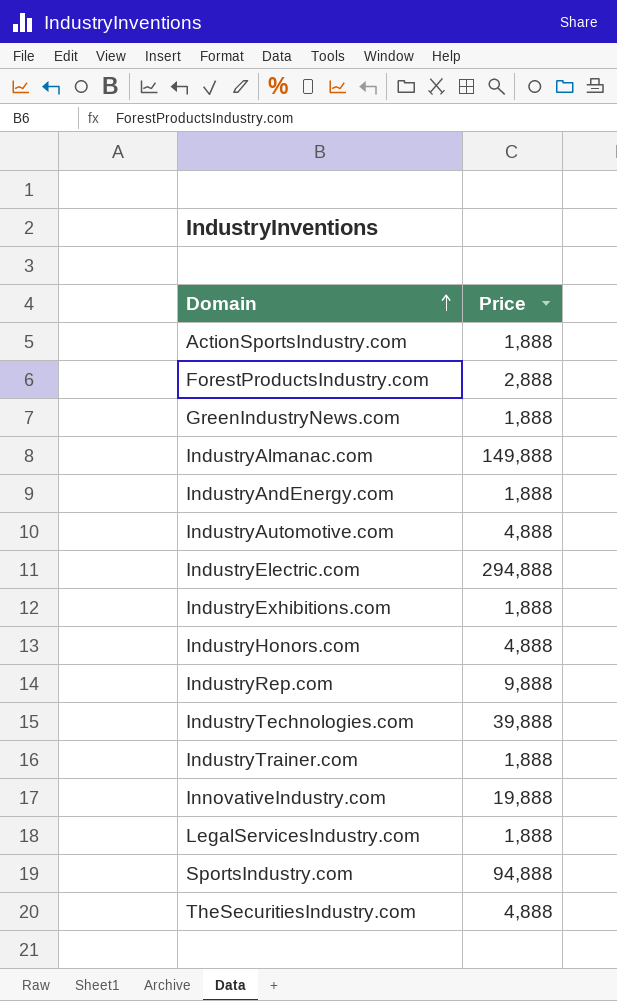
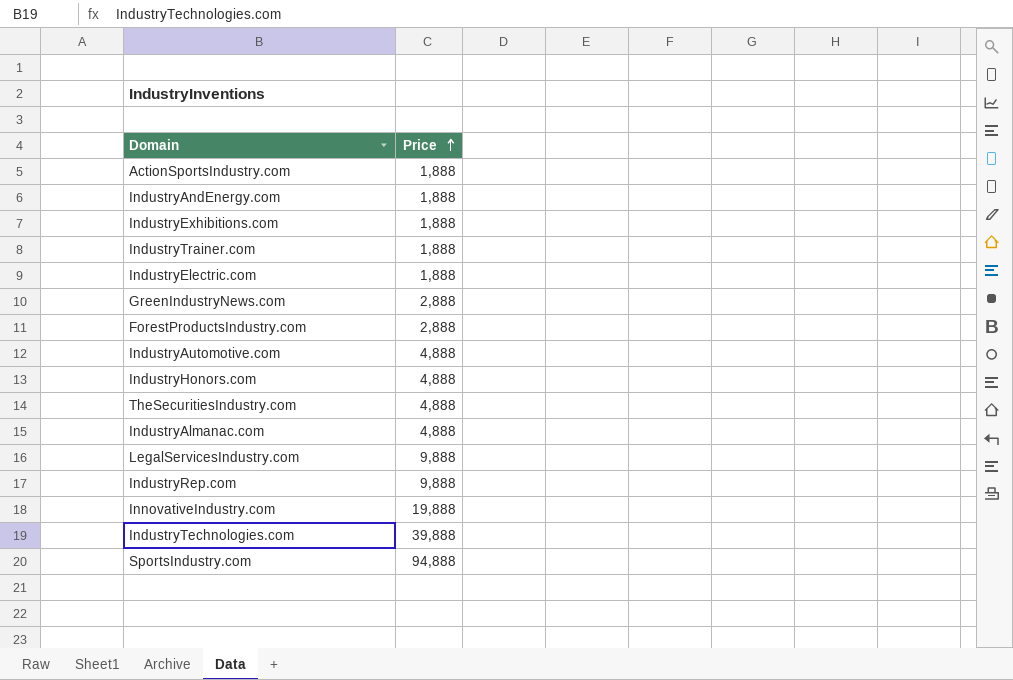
row order: Domain ascending -> Price ascending
IndustryElectric.com | Price: 294,888 -> 1,888
GreenIndustryNews.com | Price: 1,888 -> 2,888
IndustryAlmanac.com | Price: 149,888 -> 4,888
LegalServicesIndustry.com | Price: 1,888 -> 9,888

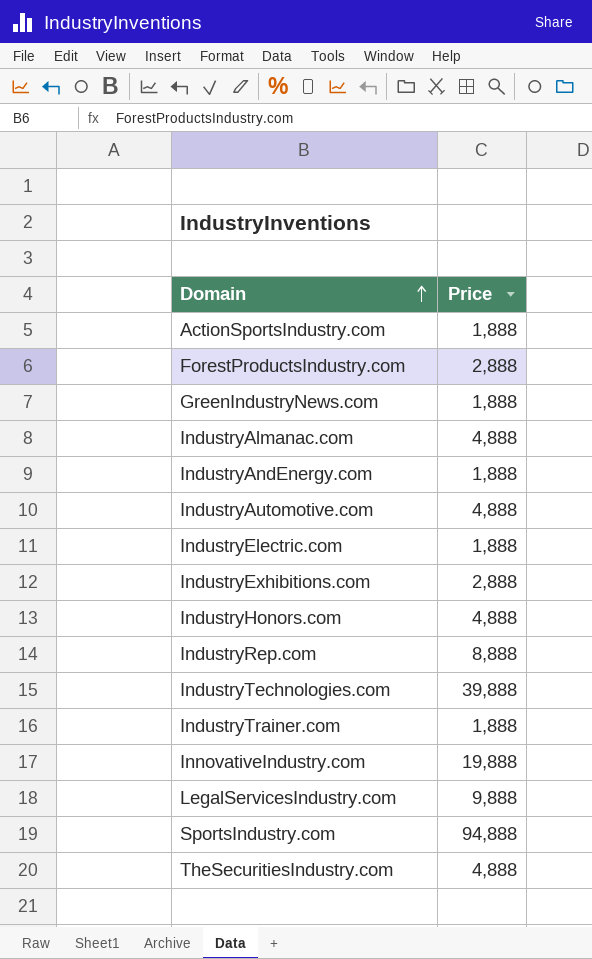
row order: Price ascending -> Domain ascending
GreenIndustryNews.com | Price: 2,888 -> 1,888
IndustryExhibitions.com | Price: 1,888 -> 2,888
IndustryRep.com | Price: 9,888 -> 8,888

